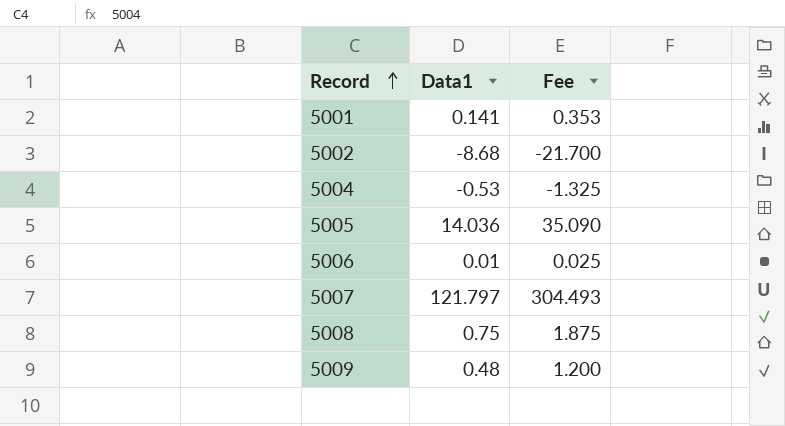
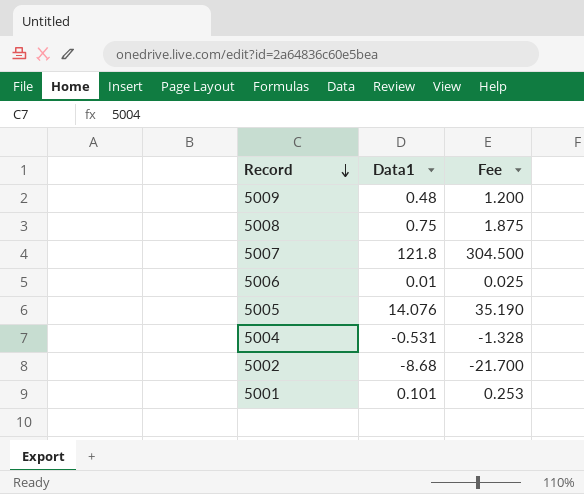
row order: Record ascending -> Record descending
5007 | Data1: 121.797 -> 121.8
5007 | Fee: 304.493 -> 304.500
5005 | Data1: 14.036 -> 14.076
5005 | Fee: 35.090 -> 35.190
5004 | Data1: -0.53 -> -0.531
5004 | Fee: -1.325 -> -1.328
5001 | Data1: 0.141 -> 0.101
5001 | Fee: 0.353 -> 0.253

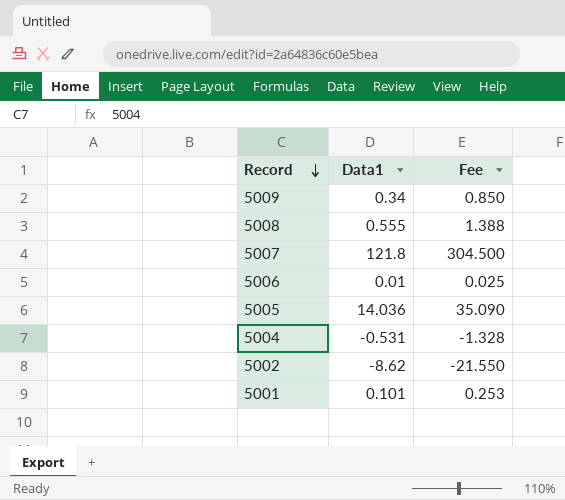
5009 | Data1: 0.48 -> 0.34
5009 | Fee: 1.200 -> 0.850
5008 | Data1: 0.75 -> 0.555
5008 | Fee: 1.875 -> 1.388
5005 | Data1: 14.076 -> 14.036
5005 | Fee: 35.190 -> 35.090
5002 | Data1: -8.68 -> -8.62
5002 | Fee: -21.700 -> -21.550

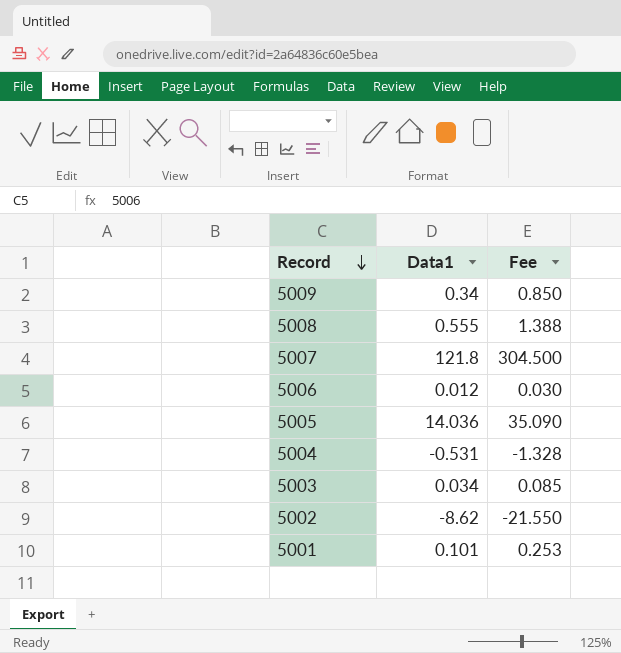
5006 | Data1: 0.01 -> 0.012
5006 | Fee: 0.025 -> 0.030
row 5003: none -> 0.034 | 0.085

